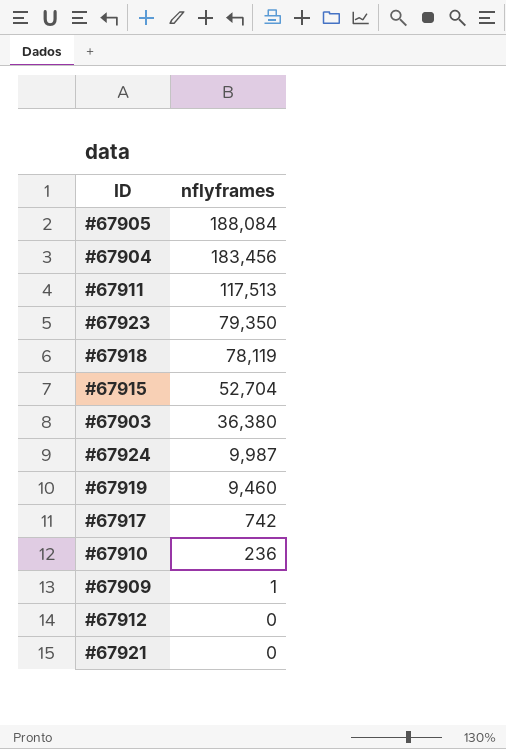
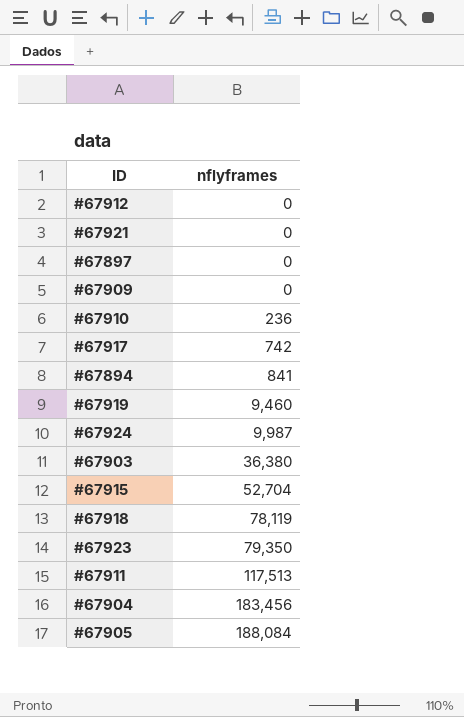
row order: nflyframes descending -> nflyframes ascending
row #67897: none -> 0
#67909 | nflyframes: 1 -> 0
row #67894: none -> 841

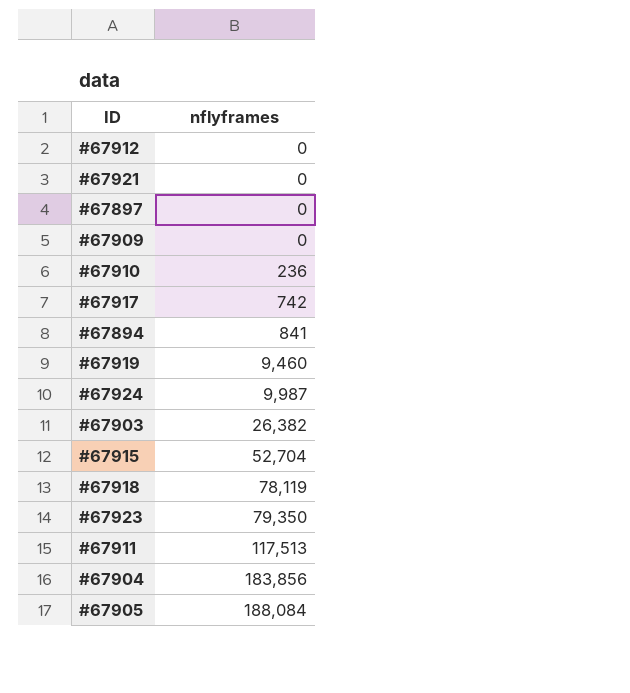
#67903 | nflyframes: 36,380 -> 26,382
#67904 | nflyframes: 183,456 -> 183,856

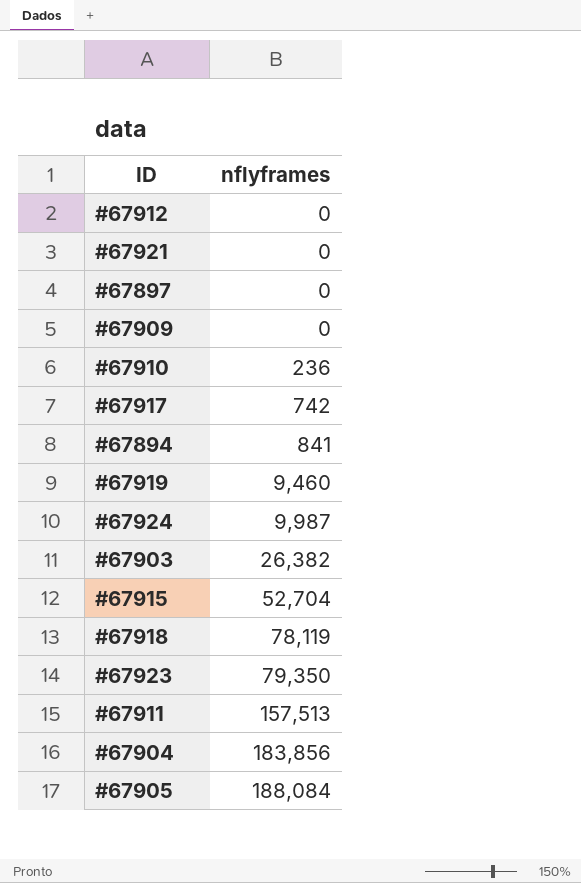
#67911 | nflyframes: 117,513 -> 157,513

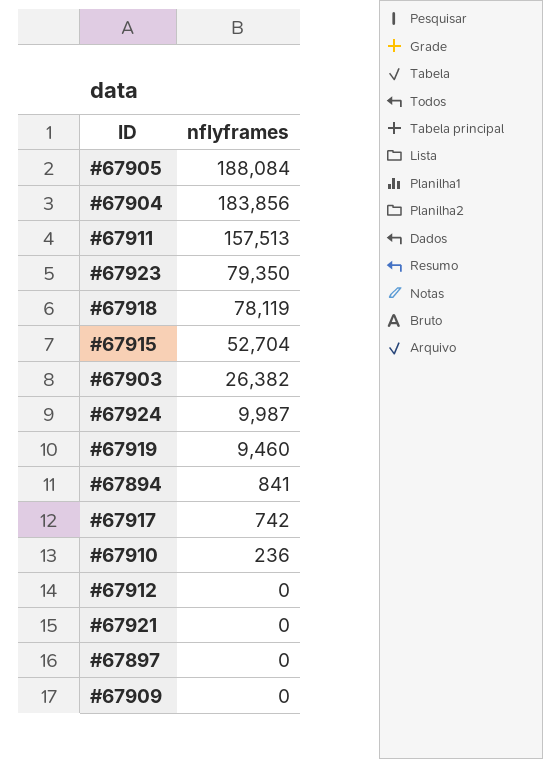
row order: nflyframes ascending -> nflyframes descending

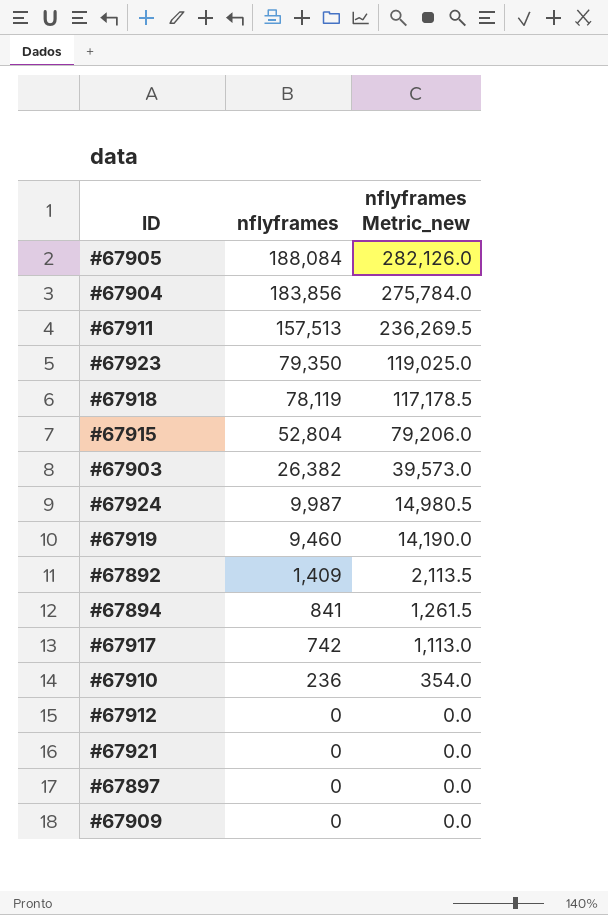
column nflyframes Metric_new | formula: none -> [nflyframes] * 1.5
#67915 | nflyframes: 52,704 -> 52,804
row #67892: none -> 1,409 | 2,113.5

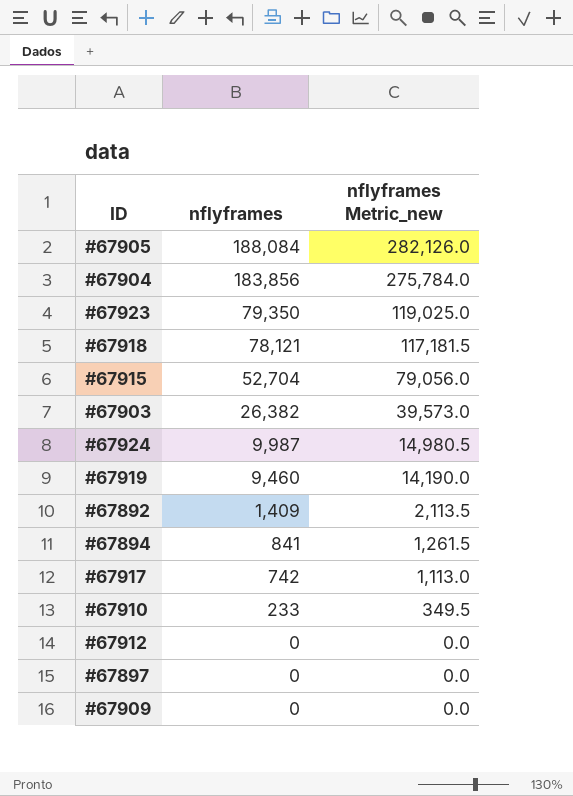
row #67911: 157,513 | 236,269.5 -> none
row #67921: 0 | 0.0 -> none
#67918 | nflyframes: 78,119 -> 78,121
#67918 | nflyframes Metric_new: 117,178.5 -> 117,181.5
#67915 | nflyframes: 52,804 -> 52,704
#67915 | nflyframes Metric_new: 79,206.0 -> 79,056.0
#67910 | nflyframes: 236 -> 233
#67910 | nflyframes Metric_new: 354.0 -> 349.5

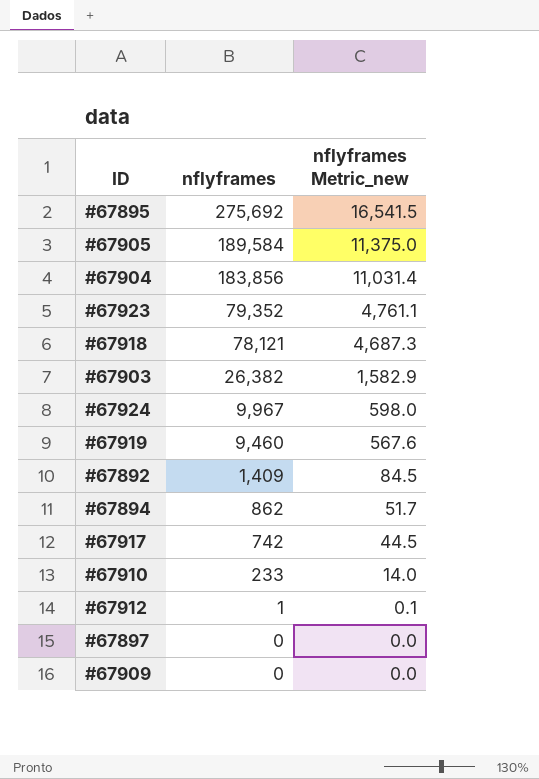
column nflyframes Metric_new | formula: [nflyframes] * 1.5 -> [nflyframes] * 0.06
row #67915: 52,704 | 79,056.0 -> none
row #67895: none -> 275,692 | 16,541.5
#67905 | nflyframes: 188,084 -> 189,584
#67923 | nflyframes: 79,350 -> 79,352
#67924 | nflyframes: 9,987 -> 9,967
#67894 | nflyframes: 841 -> 862
#67912 | nflyframes: 0 -> 1

